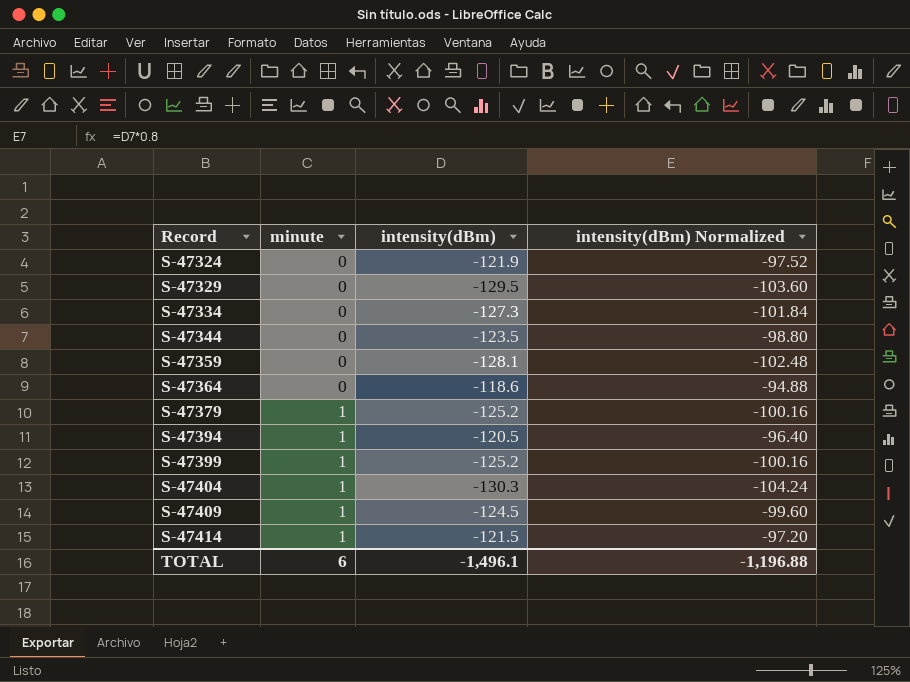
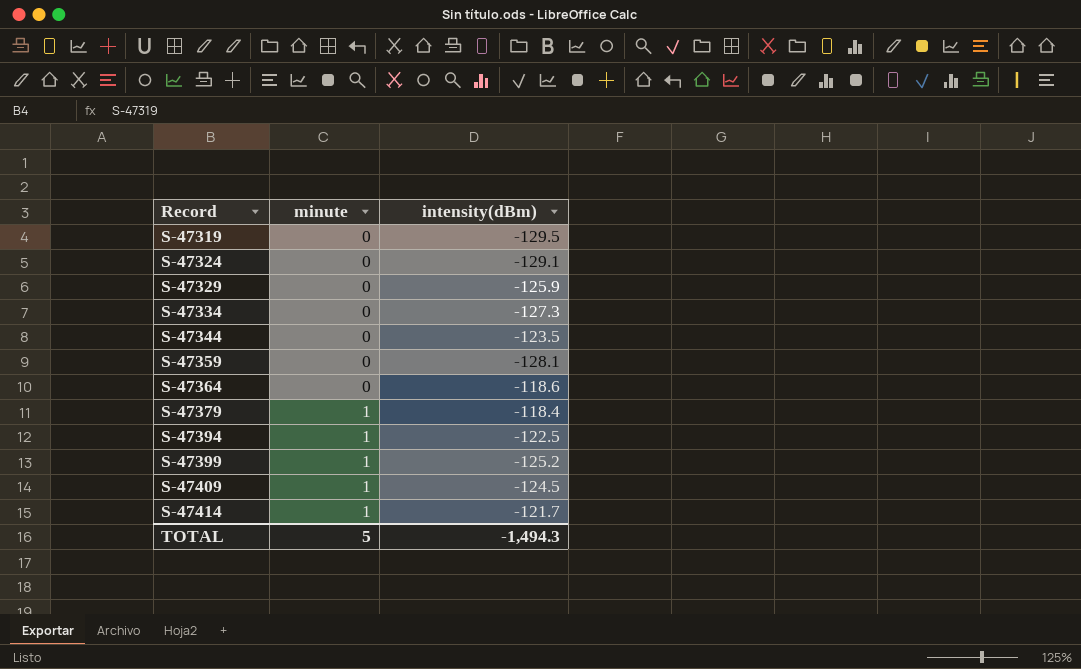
column intensity(dBm) Normalized | formula: [intensity(dBm)] * 0.8 -> none
row S-47404: 1 | -130.3 | -104.24 -> none
row S-47319: none -> 0 | -129.5
S-47324 | intensity(dBm): -121.9 -> -129.1
S-47329 | intensity(dBm): -129.5 -> -125.9
S-47379 | intensity(dBm): -125.2 -> -118.4
S-47394 | intensity(dBm): -120.5 -> -122.5
S-47414 | intensity(dBm): -121.5 -> -121.7
TOTAL | minute: 6 -> 5
TOTAL | intensity(dBm): -1,496.1 -> -1,494.3

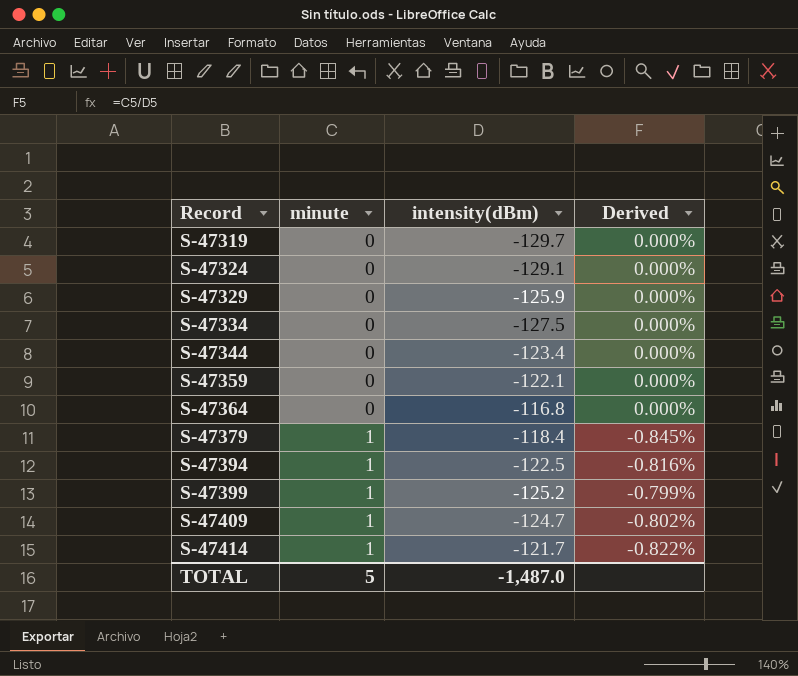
column Derived | formula: none -> [minute] / [intensity(dBm)]
S-47319 | intensity(dBm): -129.5 -> -129.7
S-47334 | intensity(dBm): -127.3 -> -127.5
S-47344 | intensity(dBm): -123.5 -> -123.4
S-47359 | intensity(dBm): -128.1 -> -122.1
S-47364 | intensity(dBm): -118.6 -> -116.8
S-47409 | intensity(dBm): -124.5 -> -124.7
TOTAL | intensity(dBm): -1,494.3 -> -1,487.0

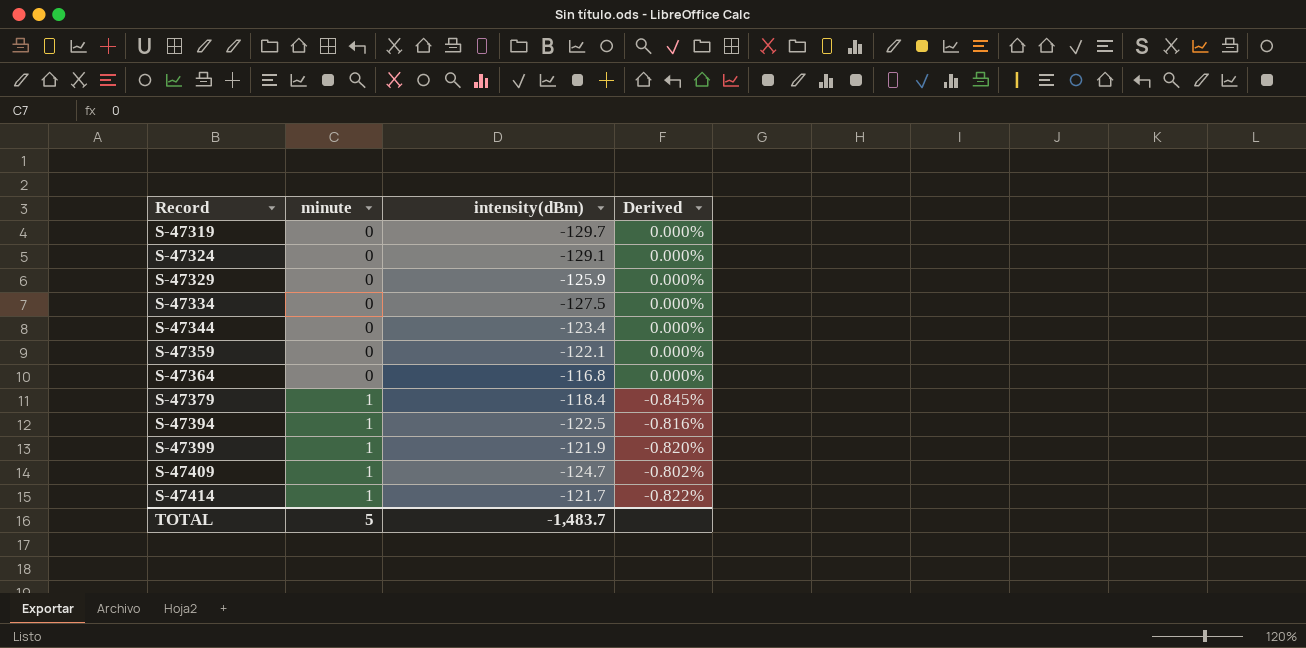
S-47399 | intensity(dBm): -125.2 -> -121.9
S-47399 | Derived: -0.799% -> -0.820%
TOTAL | intensity(dBm): -1,487.0 -> -1,483.7

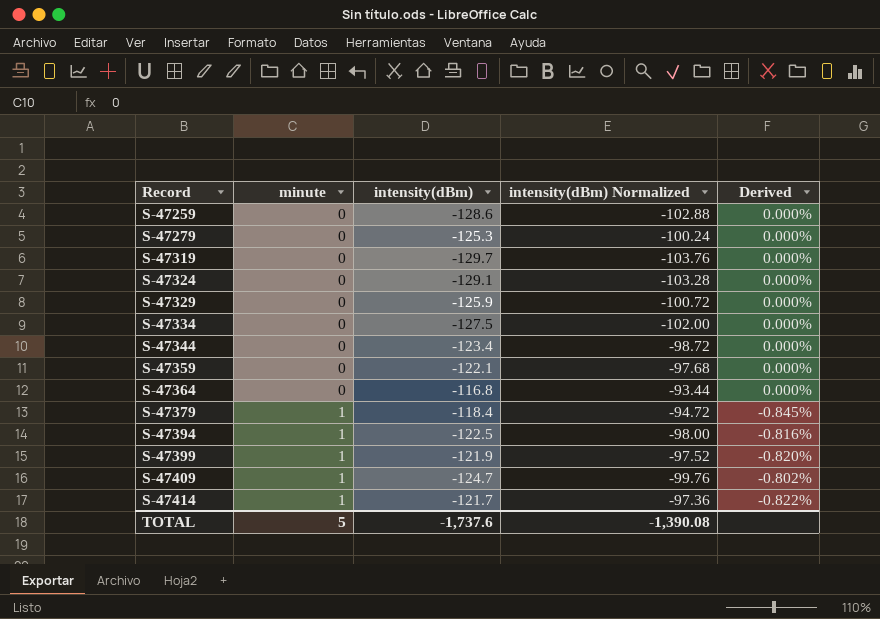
column intensity(dBm) Normalized | formula: none -> [intensity(dBm)] * 0.8
row S-47259: none -> 0 | -128.6 | -102.88 | 0.000%
row S-47279: none -> 0 | -125.3 | -100.24 | 0.000%
TOTAL | intensity(dBm): -1,483.7 -> -1,737.6

